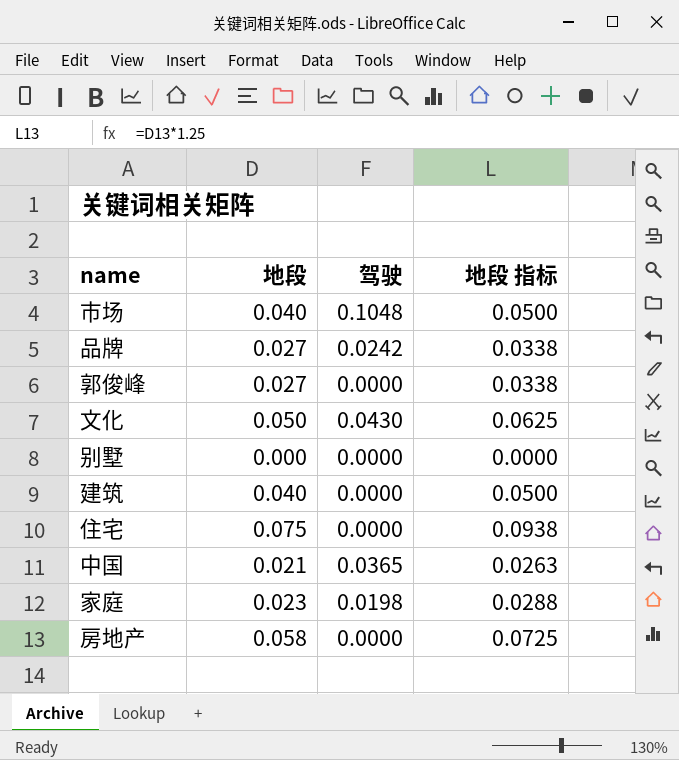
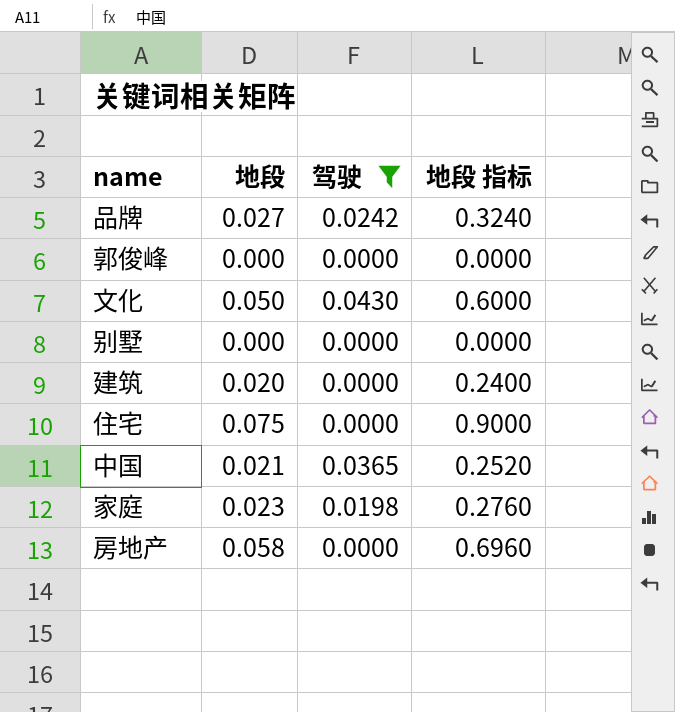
filter: none -> 驾驶 != 0.1048
column 地段 指标 | formula: [地段] * 1.25 -> [地段] * 12
郭俊峰 | 地段: 0.027 -> 0.000
建筑 | 地段: 0.040 -> 0.020

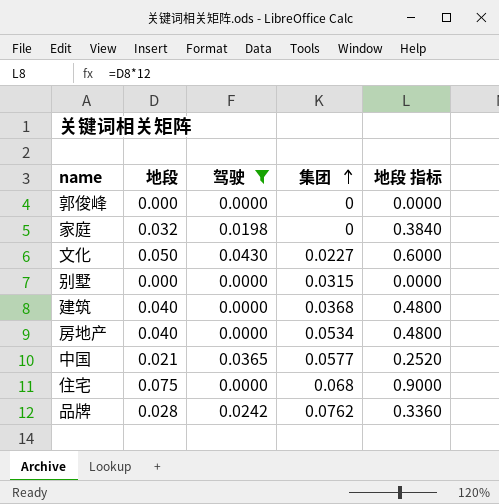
row order: none -> 集团 ascending
column 集团 | position: none -> 4
家庭 | 地段: 0.023 -> 0.032
家庭 | 地段 指标: 0.2760 -> 0.3840
建筑 | 地段: 0.020 -> 0.040
建筑 | 地段 指标: 0.2400 -> 0.4800
房地产 | 地段: 0.058 -> 0.040
房地产 | 地段 指标: 0.6960 -> 0.4800
品牌 | 地段: 0.027 -> 0.028
品牌 | 地段 指标: 0.3240 -> 0.3360

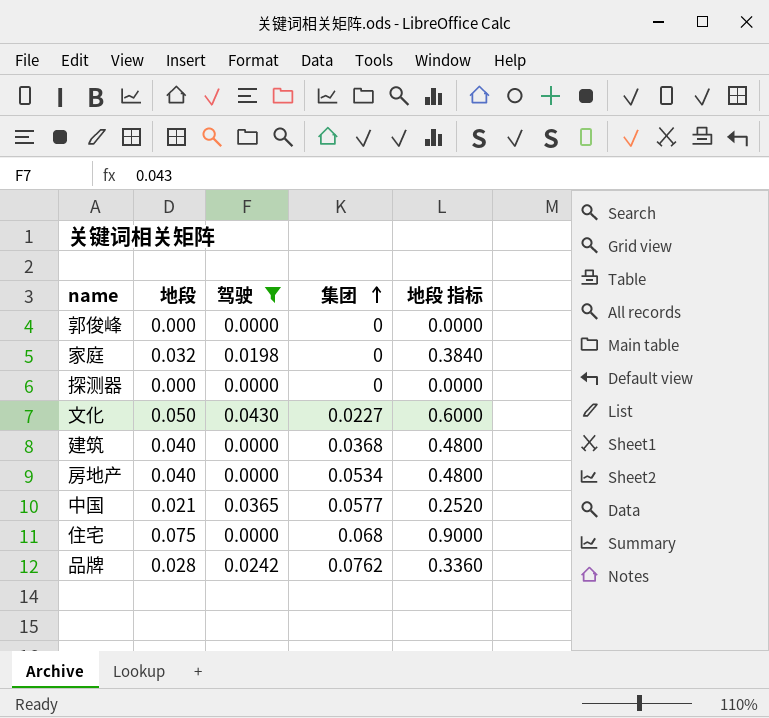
row 别墅: 0.000 | 0.0000 | 0.0315 | 0.0000 -> none
row 探测器: none -> 0.000 | 0.0000 | 0 | 0.0000

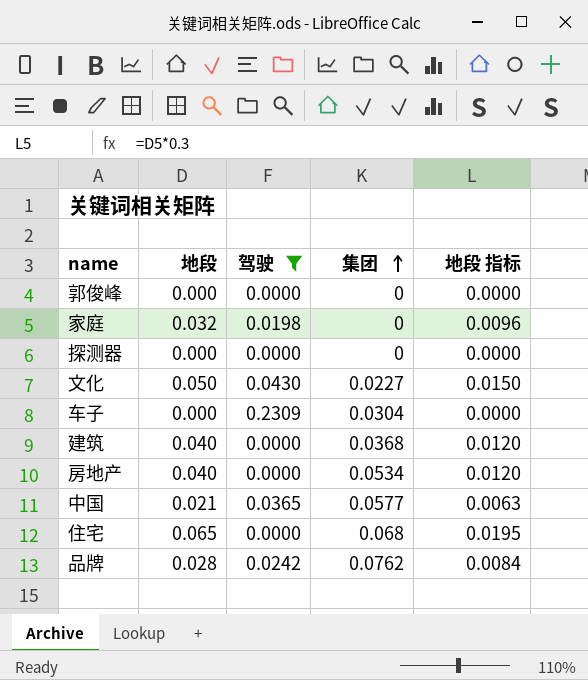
column 地段 指标 | formula: [地段] * 12 -> [地段] * 0.3
row 车子: none -> 0.000 | 0.2309 | 0.0304 | 0.0000
住宅 | 地段: 0.075 -> 0.065

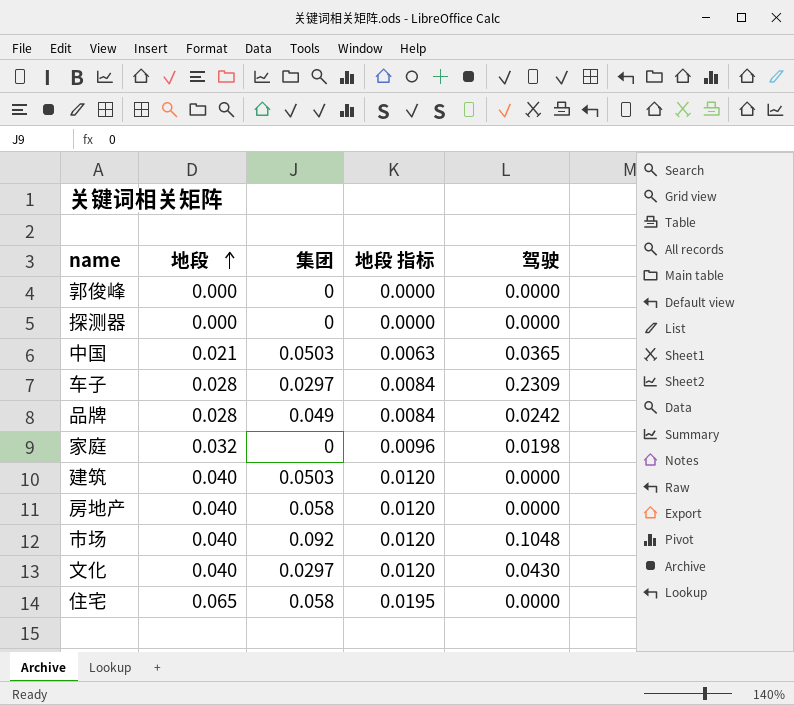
filter: 驾驶 != 0.1048 -> none
row order: 集团 ascending -> 地段 ascending
column 驾驶 | position: 3 -> 5
中国 | 集团: 0.0577 -> 0.0503
车子 | 地段: 0.000 -> 0.028
车子 | 集团: 0.0304 -> 0.0297
车子 | 地段 指标: 0.0000 -> 0.0084
品牌 | 集团: 0.0762 -> 0.049
建筑 | 集团: 0.0368 -> 0.0503
房地产 | 集团: 0.0534 -> 0.058
文化 | 地段: 0.050 -> 0.040
文化 | 集团: 0.0227 -> 0.0297
文化 | 地段 指标: 0.0150 -> 0.0120
住宅 | 集团: 0.068 -> 0.058

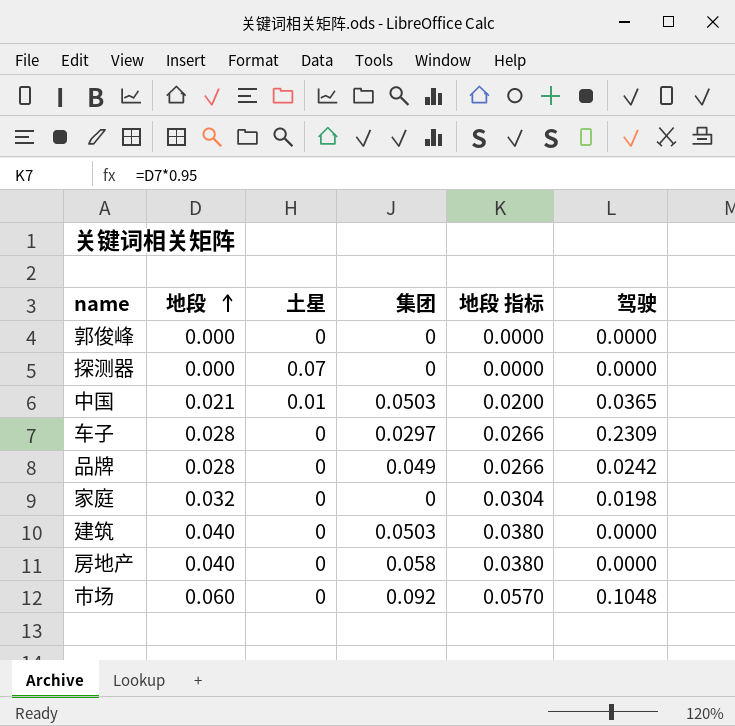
column 土星 | position: none -> 3
column 地段 指标 | formula: [地段] * 0.3 -> [地段] * 0.95
row 文化: 0.040 | 0.0297 | 0.0120 | 0.0430 -> none
row 住宅: 0.065 | 0.058 | 0.0195 | 0.0000 -> none
市场 | 地段: 0.040 -> 0.060

